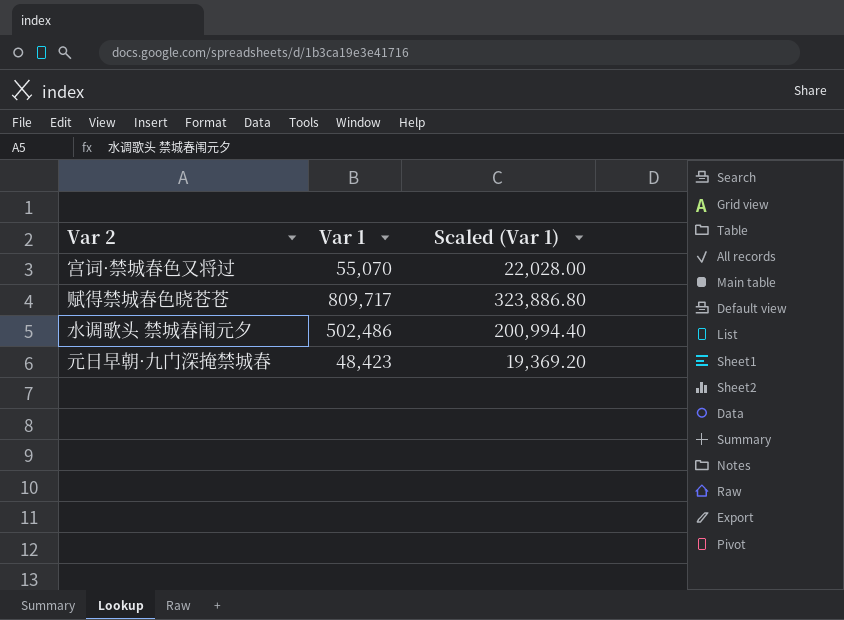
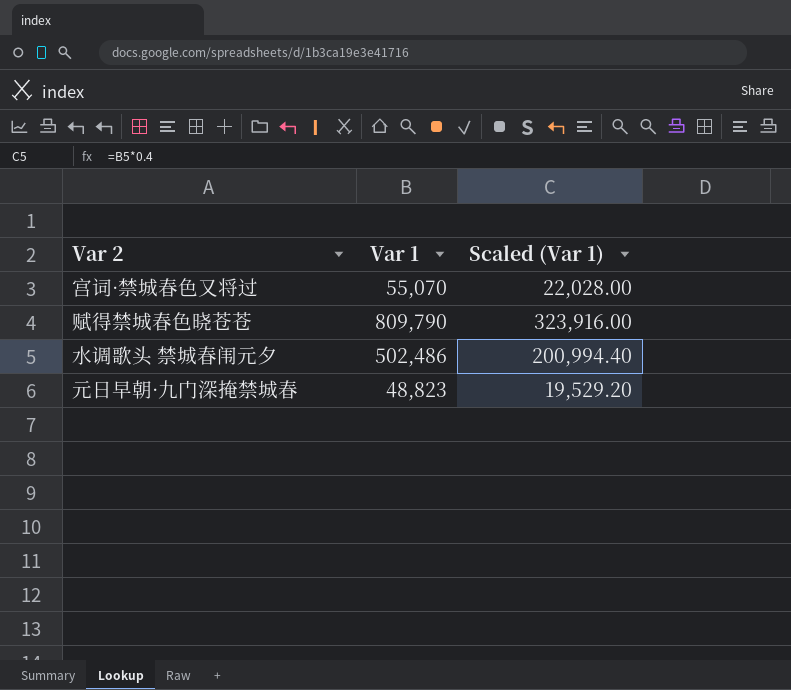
赋得禁城春色晓苍苍 | Var 1: 809,717 -> 809,790
赋得禁城春色晓苍苍 | Scaled (Var 1): 323,886.80 -> 323,916.00
元日早朝·九门深掩禁城春 | Var 1: 48,423 -> 48,823
元日早朝·九门深掩禁城春 | Scaled (Var 1): 19,369.20 -> 19,529.20

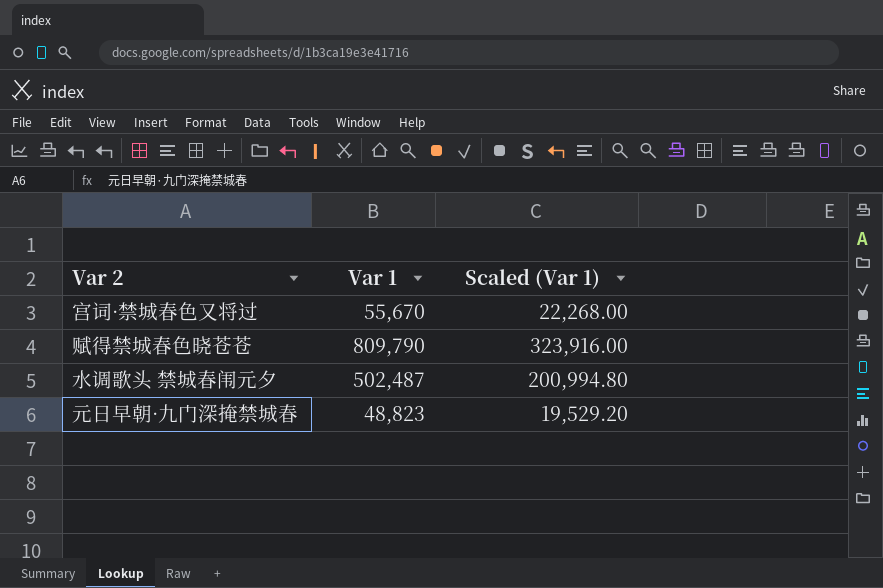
宫词·禁城春色又将过 | Var 1: 55,070 -> 55,670
宫词·禁城春色又将过 | Scaled (Var 1): 22,028.00 -> 22,268.00
水调歌头 禁城春闱元夕 | Var 1: 502,486 -> 502,487
水调歌头 禁城春闱元夕 | Scaled (Var 1): 200,994.40 -> 200,994.80

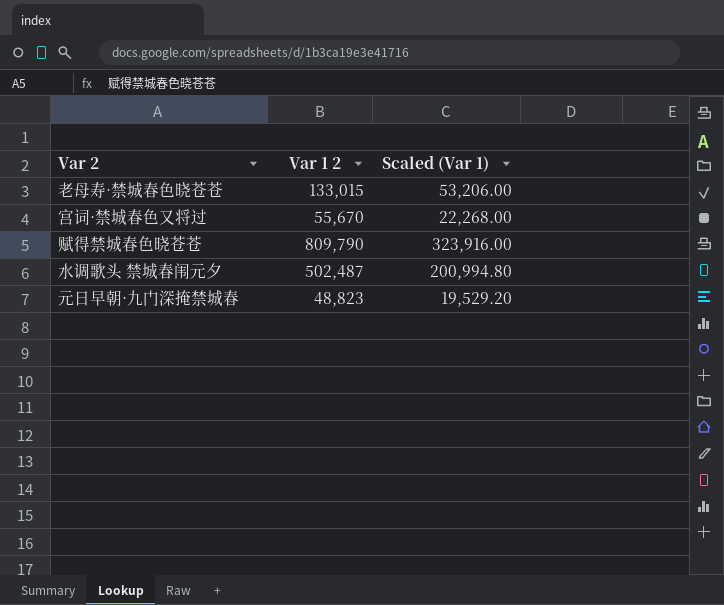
column name: Var 1 -> Var 1 2
row 老母寿·禁城春色晓苍苍: none -> 133,015 | 53,206.00

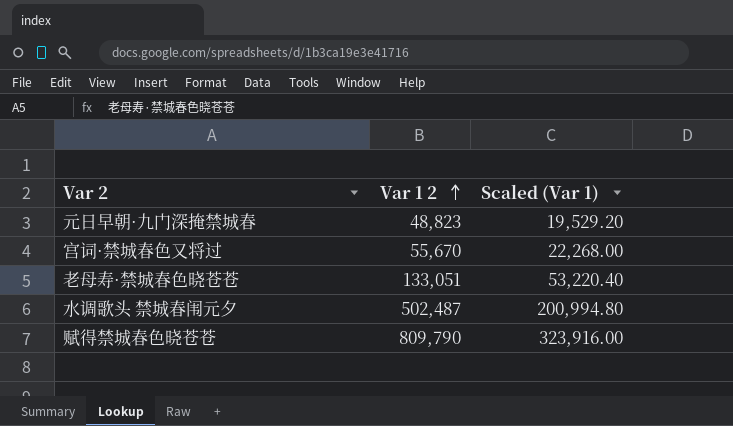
row order: none -> Var 1 2 ascending
老母寿·禁城春色晓苍苍 | Var 1 2: 133,015 -> 133,051
老母寿·禁城春色晓苍苍 | Scaled (Var 1): 53,206.00 -> 53,220.40

